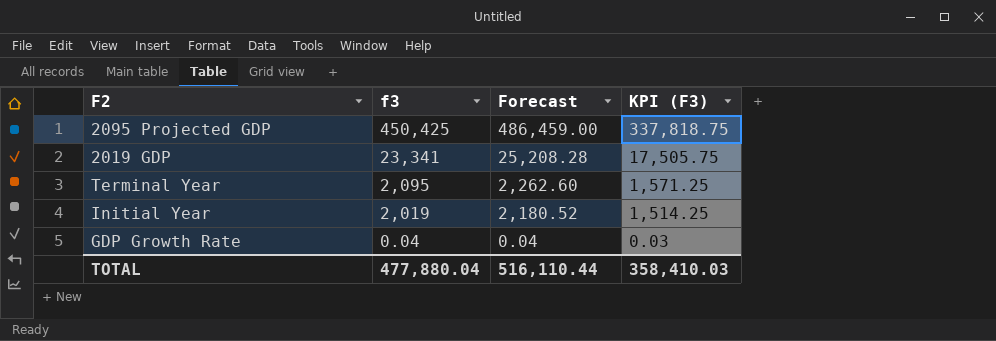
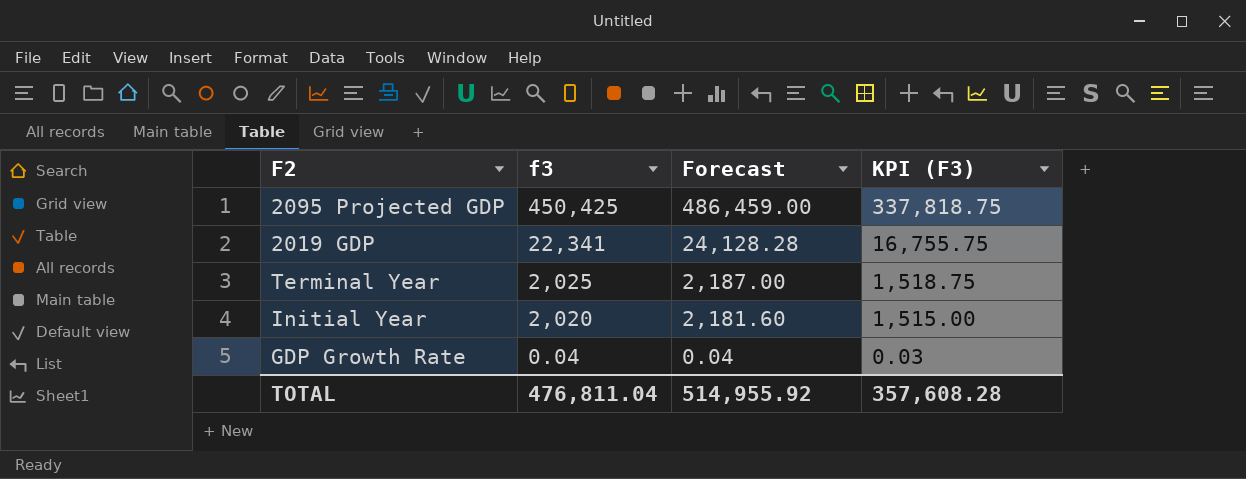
2019 GDP | f3: 23,341 -> 22,341
2019 GDP | Forecast: 25,208.28 -> 24,128.28
2019 GDP | KPI (F3): 17,505.75 -> 16,755.75
Terminal Year | f3: 2,095 -> 2,025
Terminal Year | Forecast: 2,262.60 -> 2,187.00
Terminal Year | KPI (F3): 1,571.25 -> 1,518.75
Initial Year | f3: 2,019 -> 2,020
Initial Year | Forecast: 2,180.52 -> 2,181.60
Initial Year | KPI (F3): 1,514.25 -> 1,515.00
TOTAL | f3: 477,880.04 -> 476,811.04
TOTAL | Forecast: 516,110.44 -> 514,955.92
TOTAL | KPI (F3): 358,410.03 -> 357,608.28

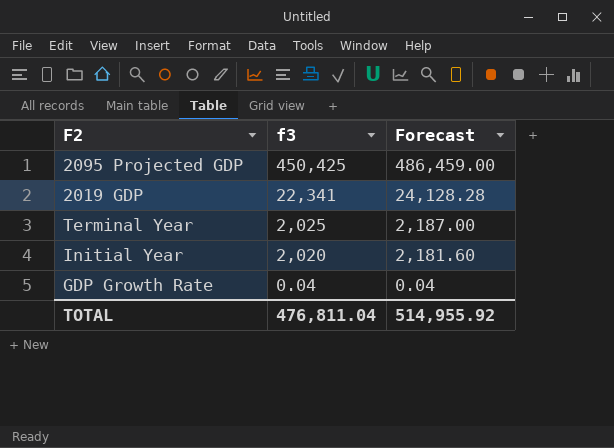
column KPI (F3) | formula: [f3] * 0.75 -> none

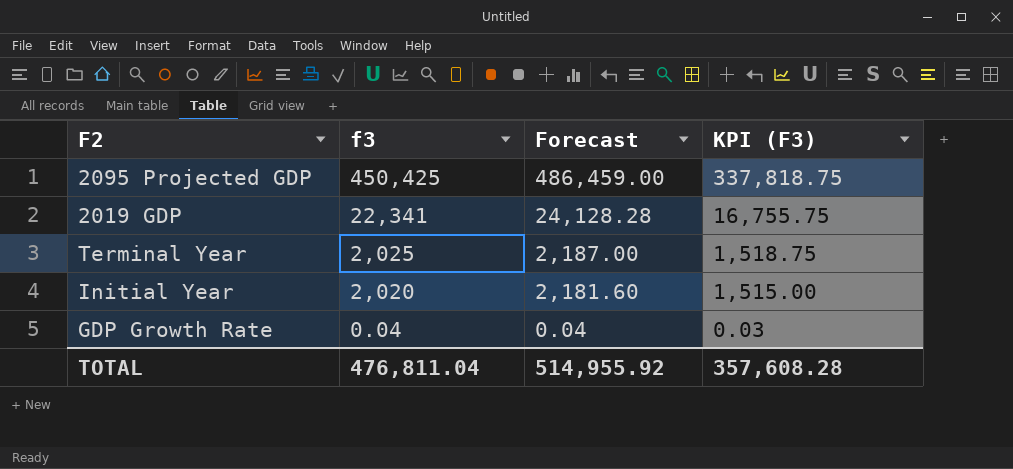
column KPI (F3) | formula: none -> [f3] * 0.75

